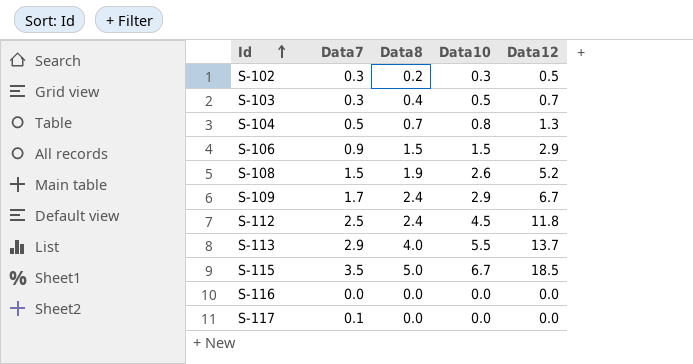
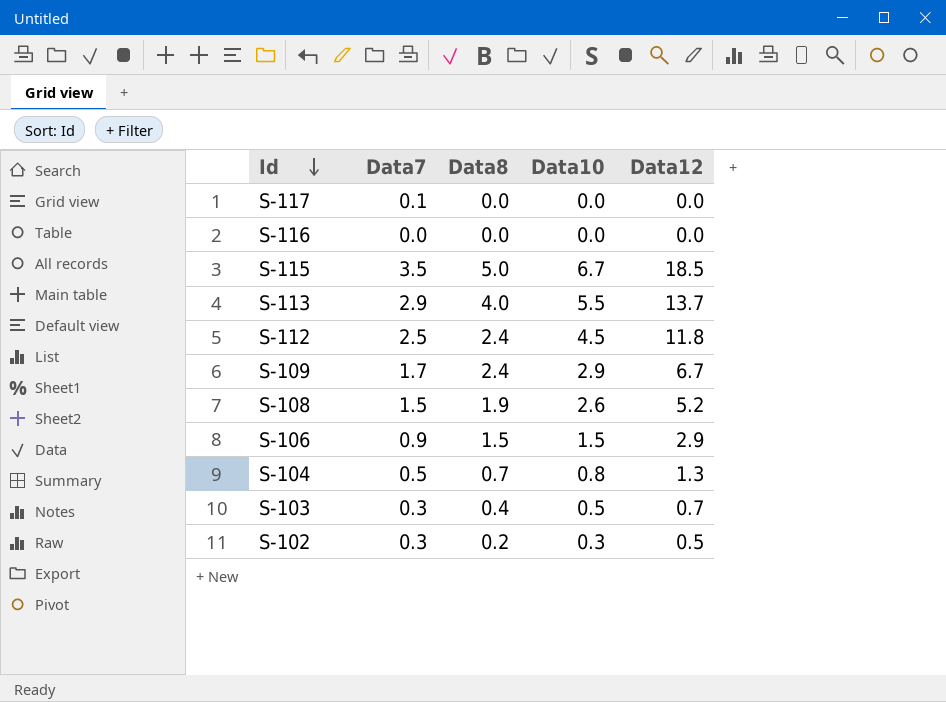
row order: Id ascending -> Id descending

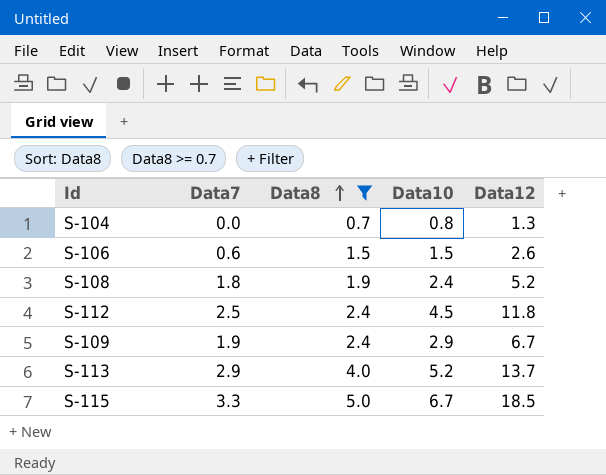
filter: none -> Data8 >= 0.7
row order: Id descending -> Data8 ascending
S-104 | Data7: 0.5 -> 0.0
S-106 | Data7: 0.9 -> 0.6
S-106 | Data12: 2.9 -> 2.6
S-108 | Data7: 1.5 -> 1.8
S-108 | Data10: 2.6 -> 2.4
S-109 | Data7: 1.7 -> 1.9
S-113 | Data10: 5.5 -> 5.2
S-115 | Data7: 3.5 -> 3.3

